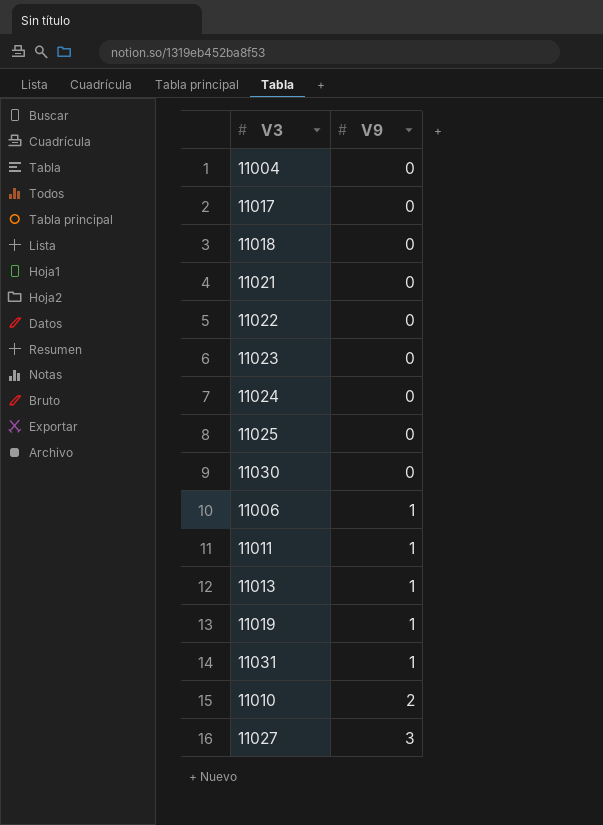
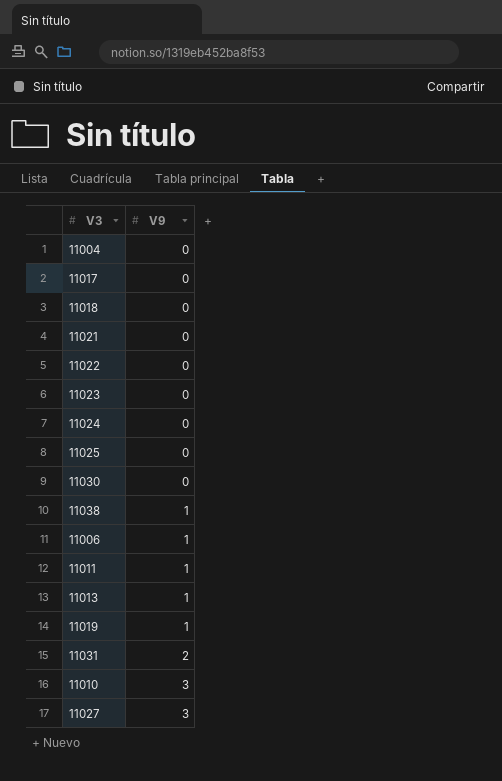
row 11038: none -> 1
11031 | V9: 1 -> 2
11010 | V9: 2 -> 3

